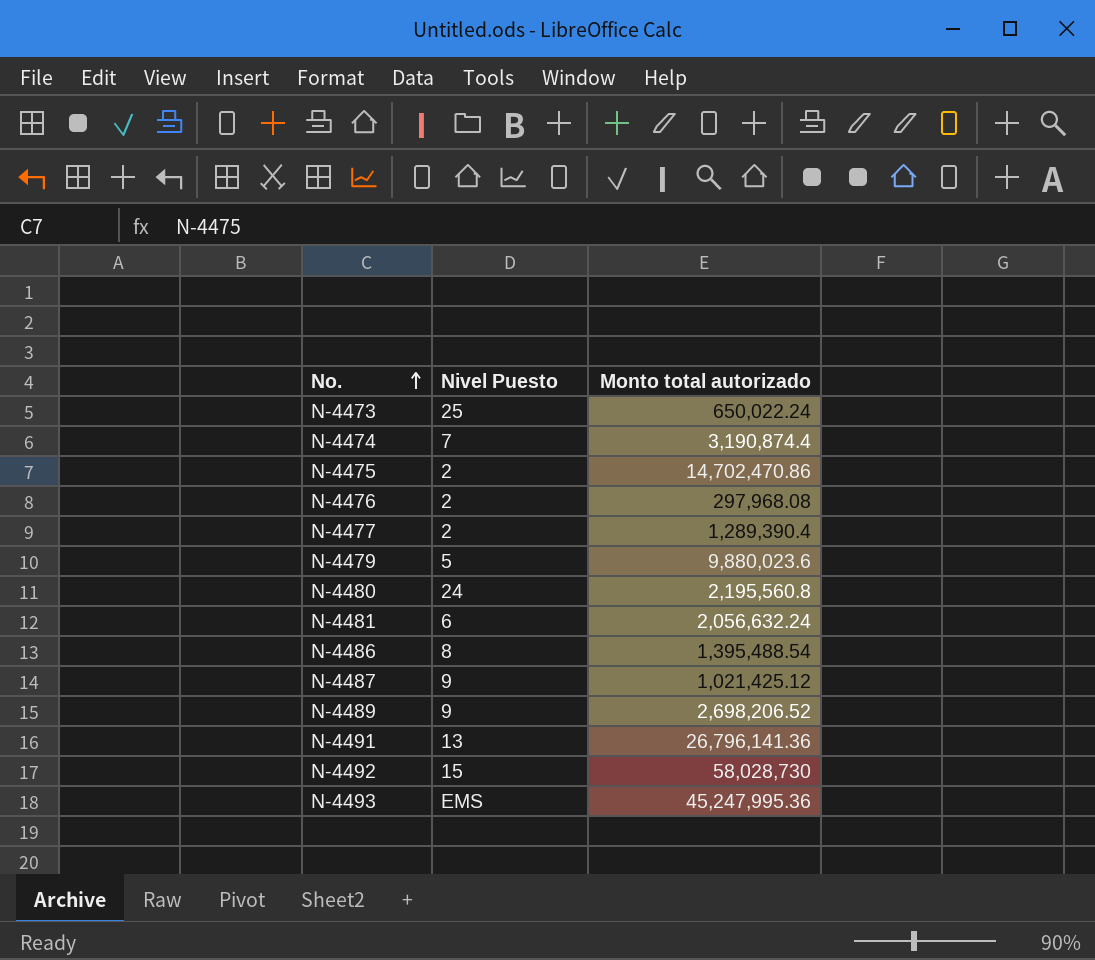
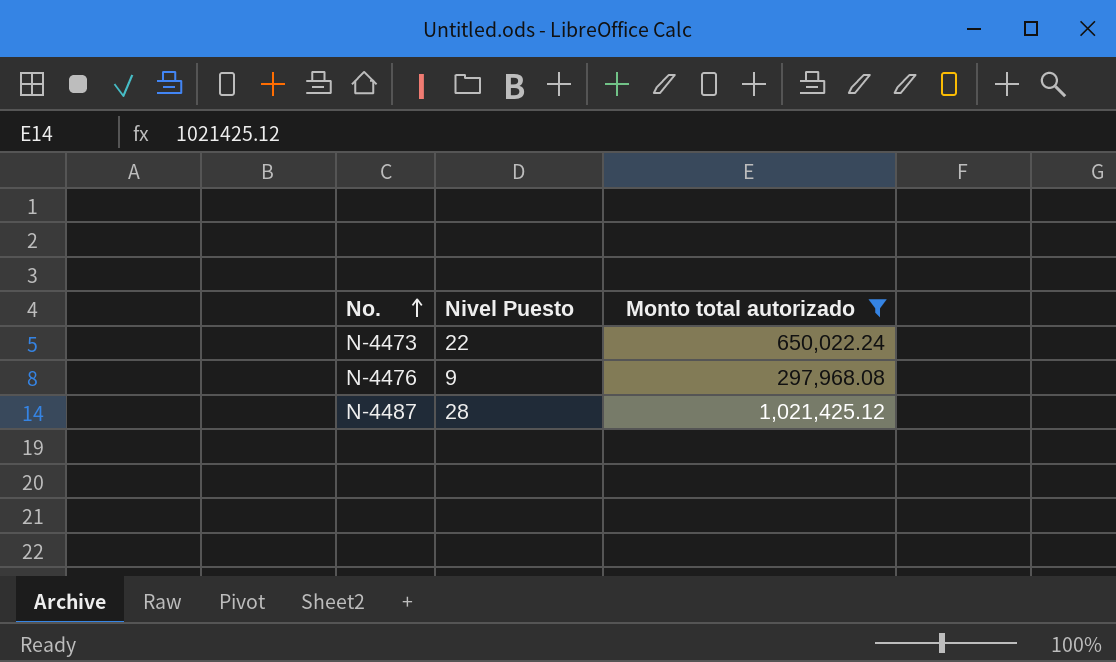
filter: none -> Monto total autorizado <= 1,021,425.12
N-4473 | Nivel Puesto: 25 -> 22
N-4476 | Nivel Puesto: 2 -> 9
N-4487 | Nivel Puesto: 9 -> 28

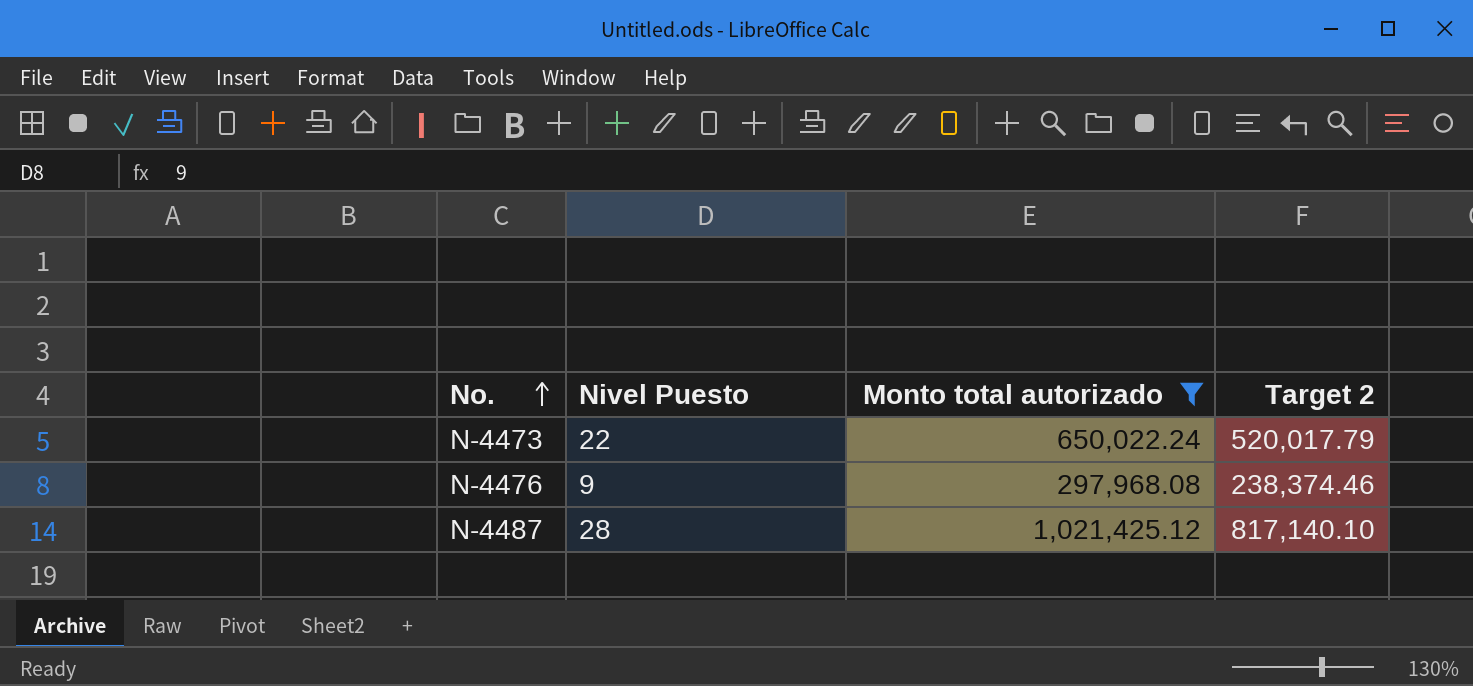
column Target 2 | formula: none -> [Monto total autorizado] * 0.8

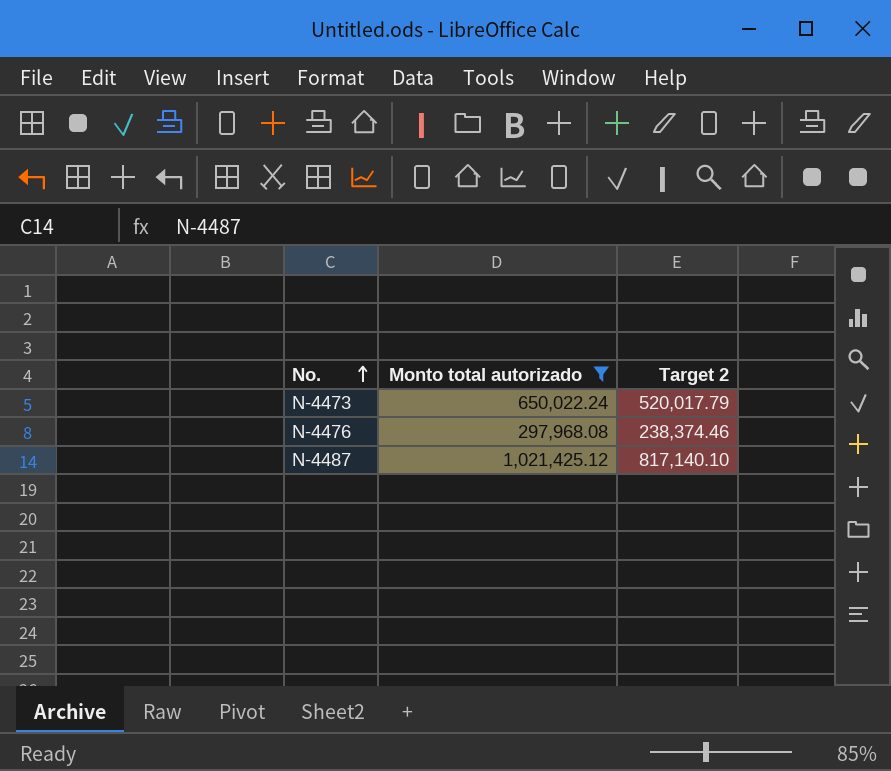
column Nivel Puesto | position: 2 -> none

